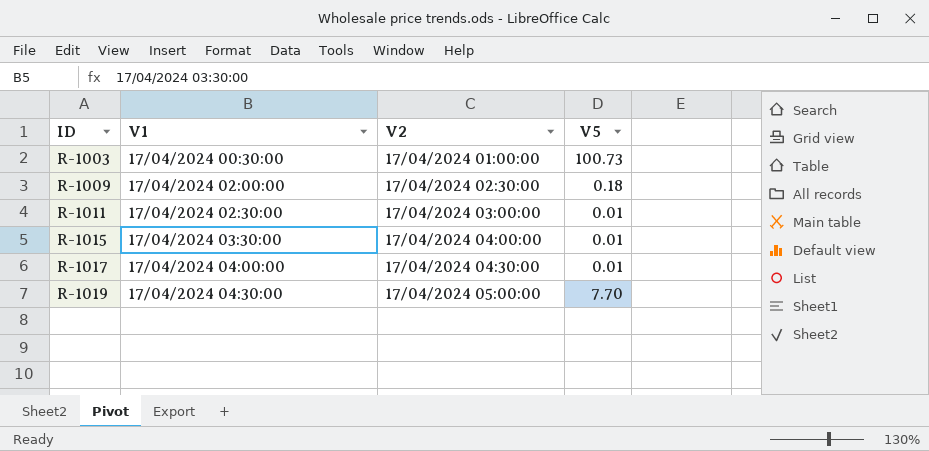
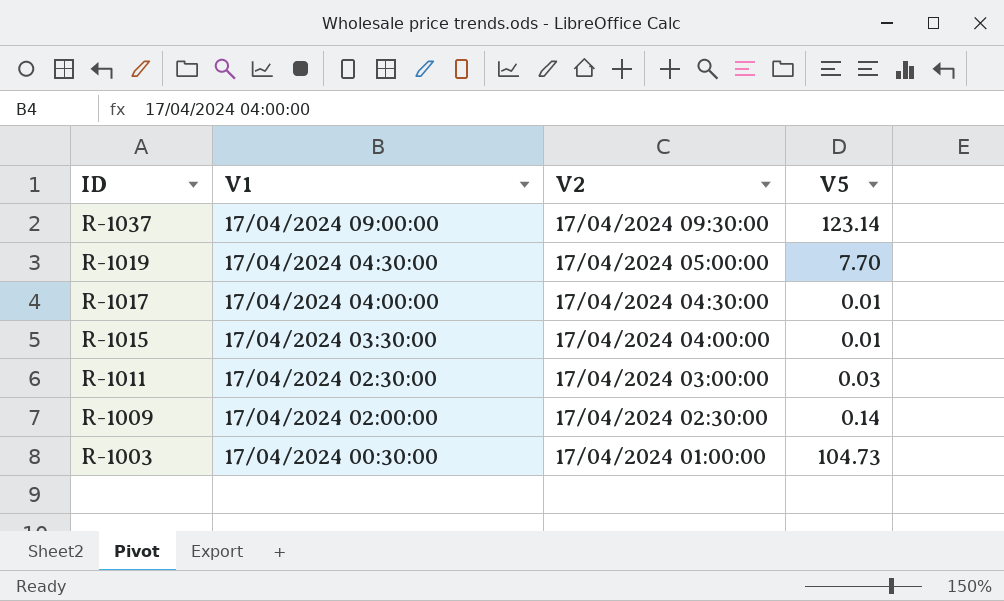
row order: ID ascending -> ID descending
row R-1037: none -> 17/04/2024 09:00:00 | 17/04/2024 09:30:00 | 123.14
R-1011 | V5: 0.01 -> 0.03
R-1009 | V5: 0.18 -> 0.14
R-1003 | V5: 100.73 -> 104.73

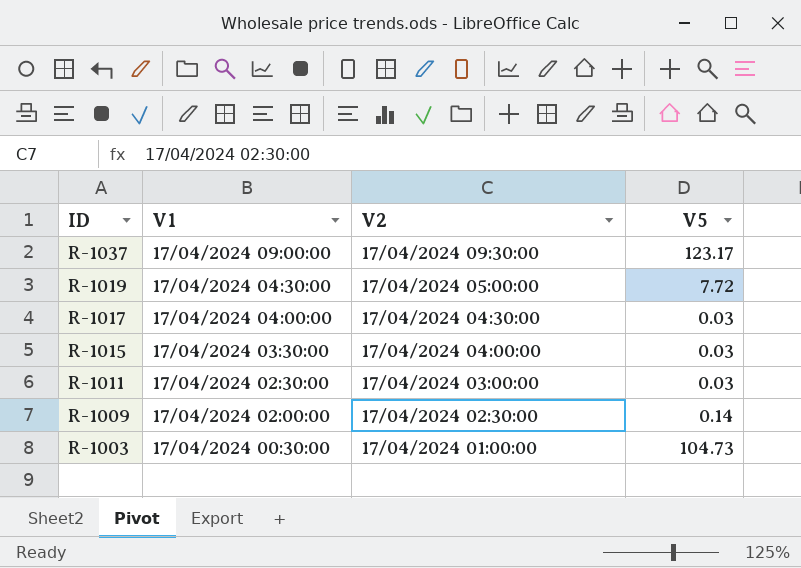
R-1037 | V5: 123.14 -> 123.17
R-1019 | V5: 7.70 -> 7.72
R-1017 | V5: 0.01 -> 0.03
R-1015 | V5: 0.01 -> 0.03

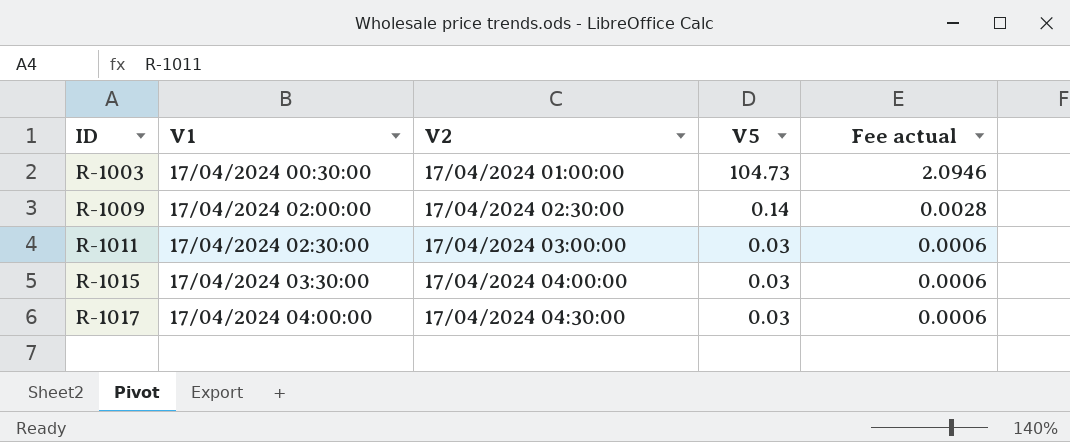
row order: ID descending -> ID ascending
column Fee actual | formula: none -> [V5] * 0.02
row R-1037: 17/04/2024 09:00:00 | 17/04/2024 09:30:00 | 123.17 -> none
row R-1019: 17/04/2024 04:30:00 | 17/04/2024 05:00:00 | 7.72 -> none

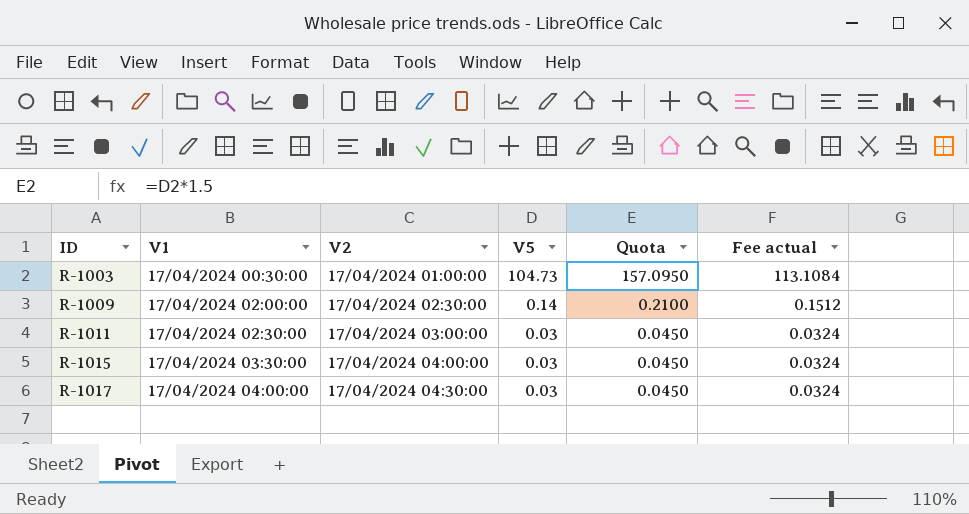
column Quota | formula: none -> [V5] * 1.5
column Fee actual | formula: [V5] * 0.02 -> [V5] * 1.08

